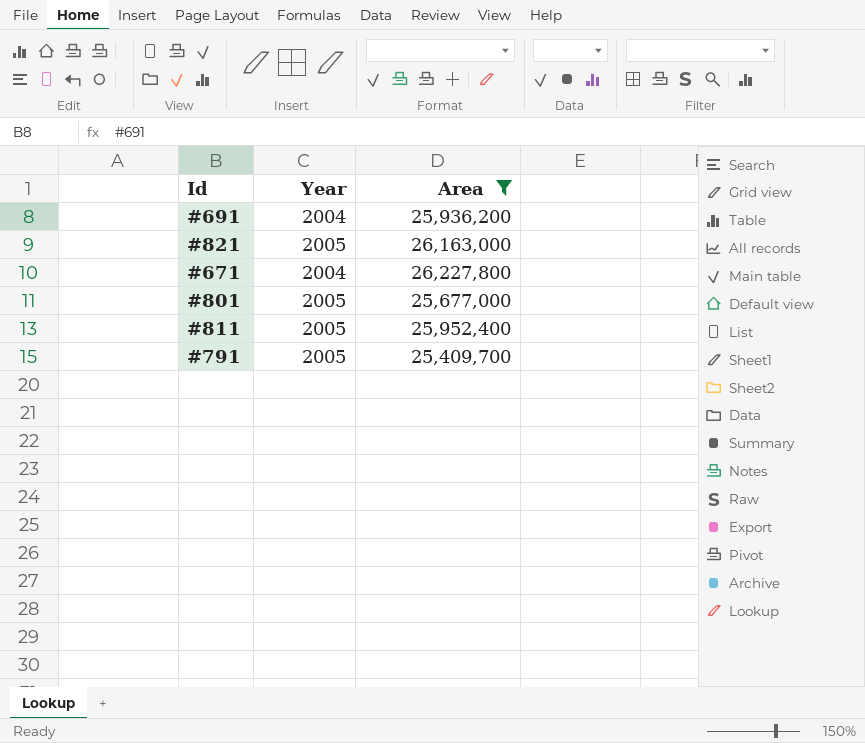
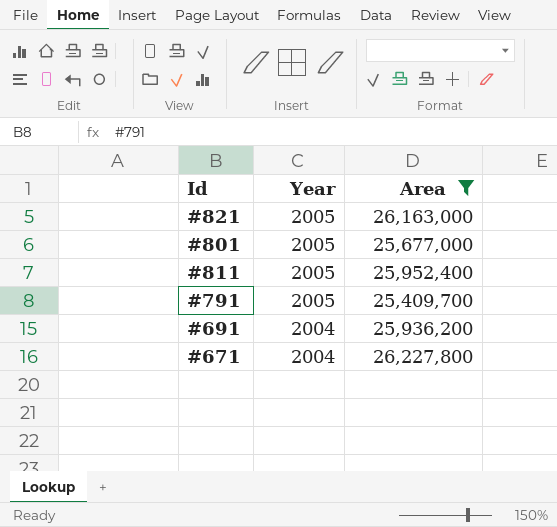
row order: none -> Year descending

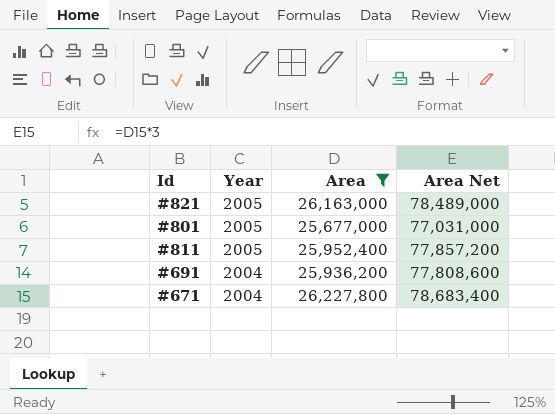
column Area Net | formula: none -> [Area] * 3
row #791: 2005 | 25,409,700 -> none

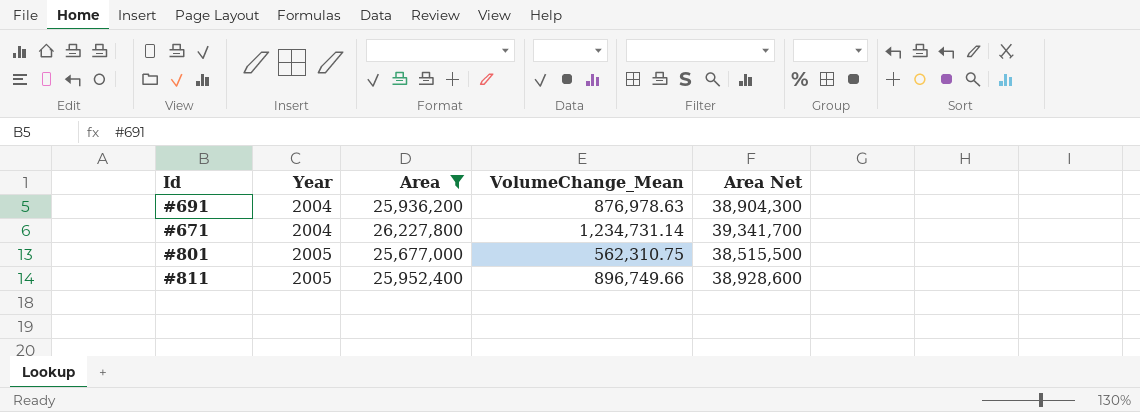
row order: Year descending -> Year ascending
column VolumeChange_Mean | position: none -> 4
column Area Net | formula: [Area] * 3 -> [Area] * 1.5
row #821: 2005 | 26,163,000 | 78,489,000 -> none

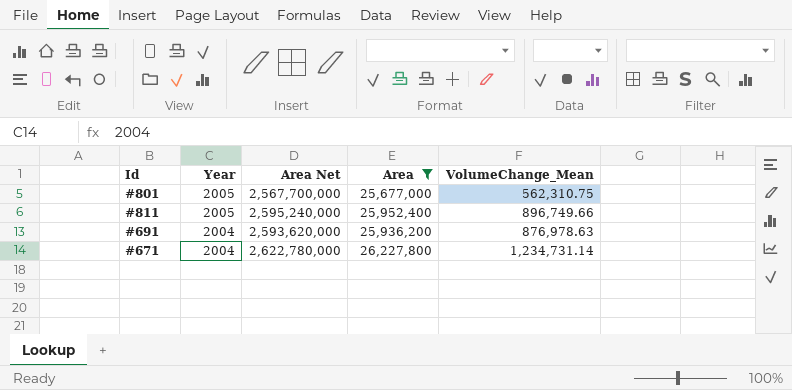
row order: Year ascending -> Year descending
column Area Net | formula: [Area] * 1.5 -> [Area] * 100
column Area Net | position: 5 -> 3

